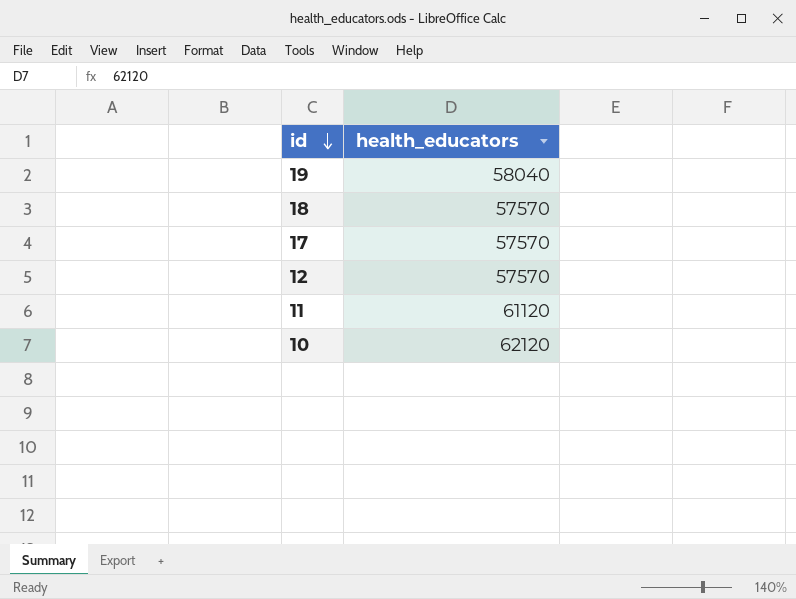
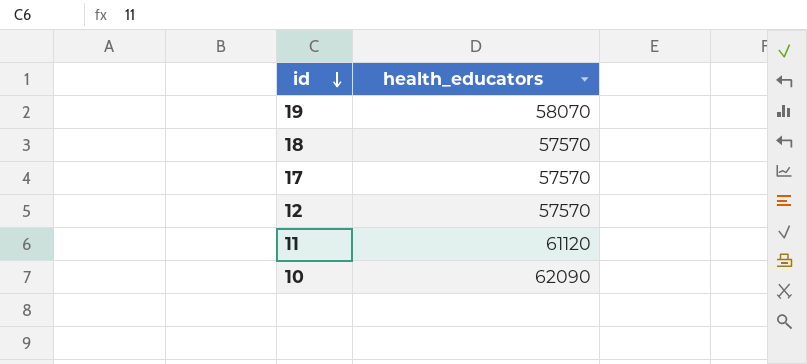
19 | health_educators: 58040 -> 58070
10 | health_educators: 62120 -> 62090

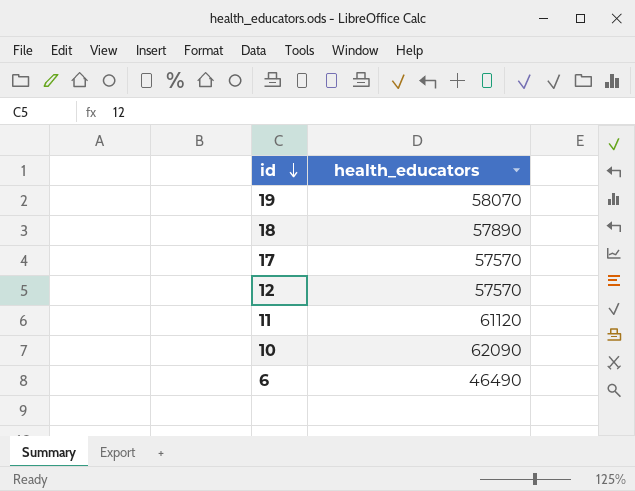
18 | health_educators: 57570 -> 57890
row 6: none -> 46490

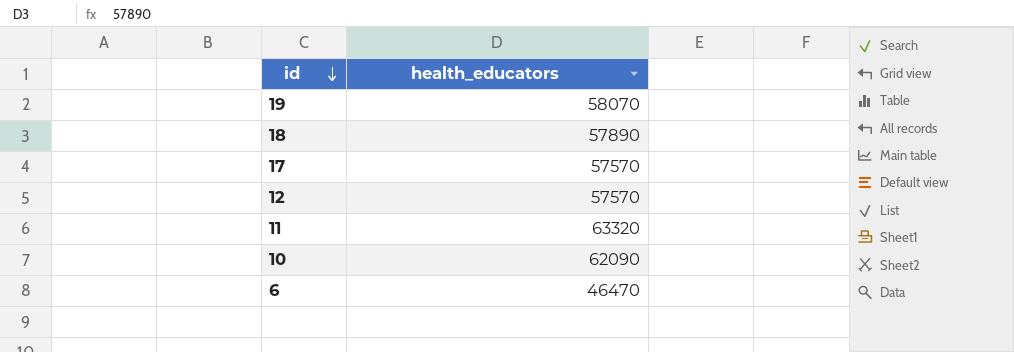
11 | health_educators: 61120 -> 63320
6 | health_educators: 46490 -> 46470

